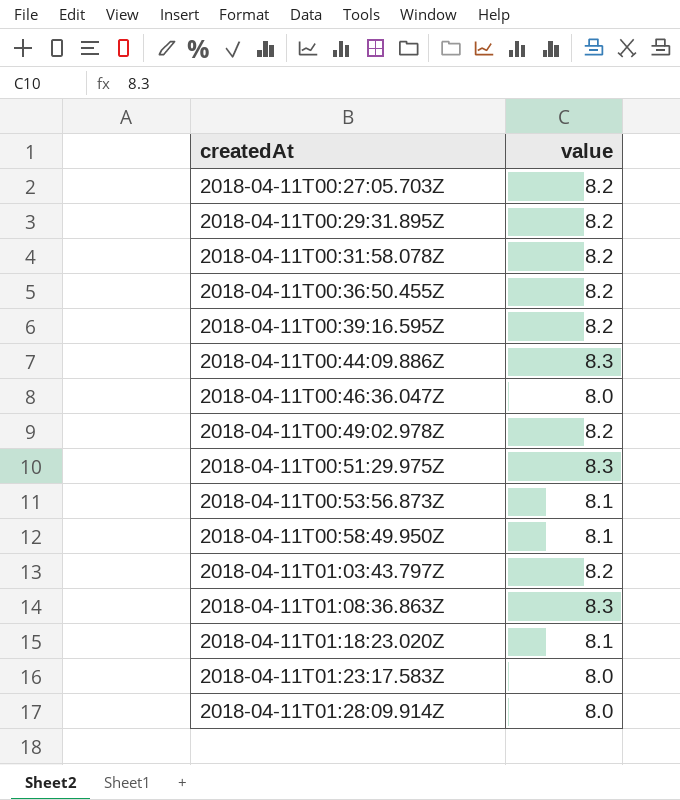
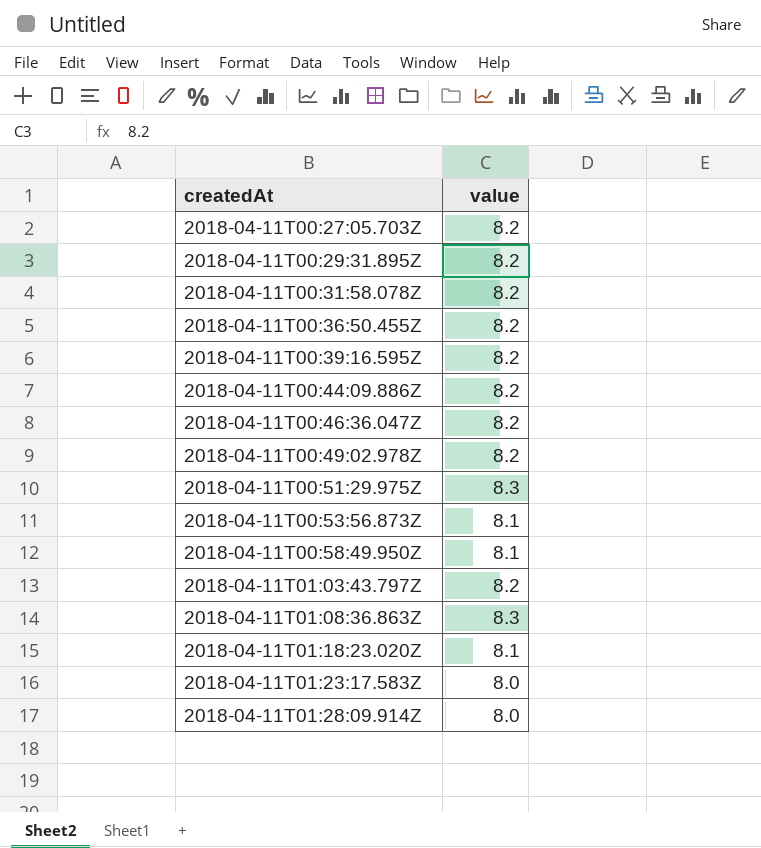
2018-04-11T00:44:09.886Z | value: 8.3 -> 8.2
2018-04-11T00:46:36.047Z | value: 8.0 -> 8.2

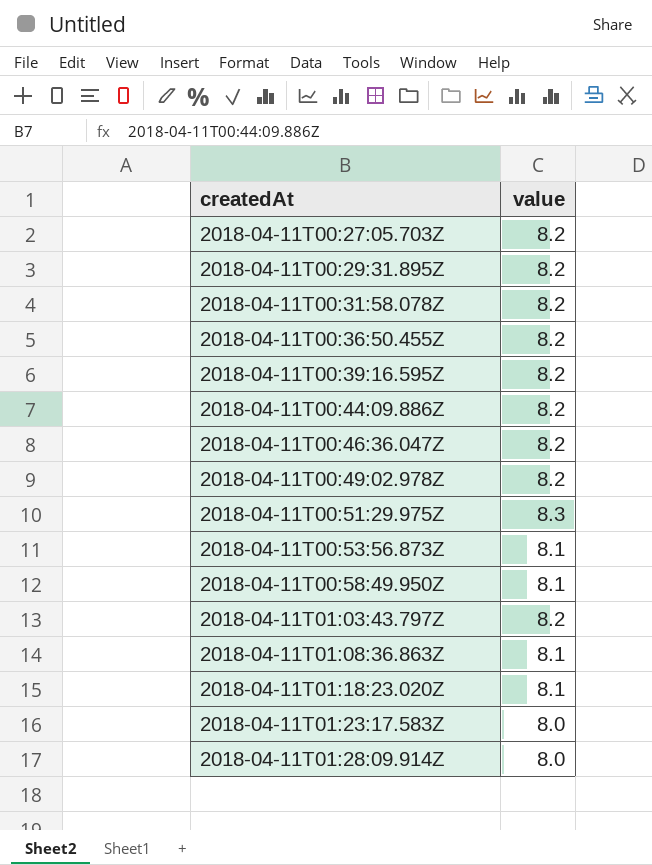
2018-04-11T01:08:36.863Z | value: 8.3 -> 8.1

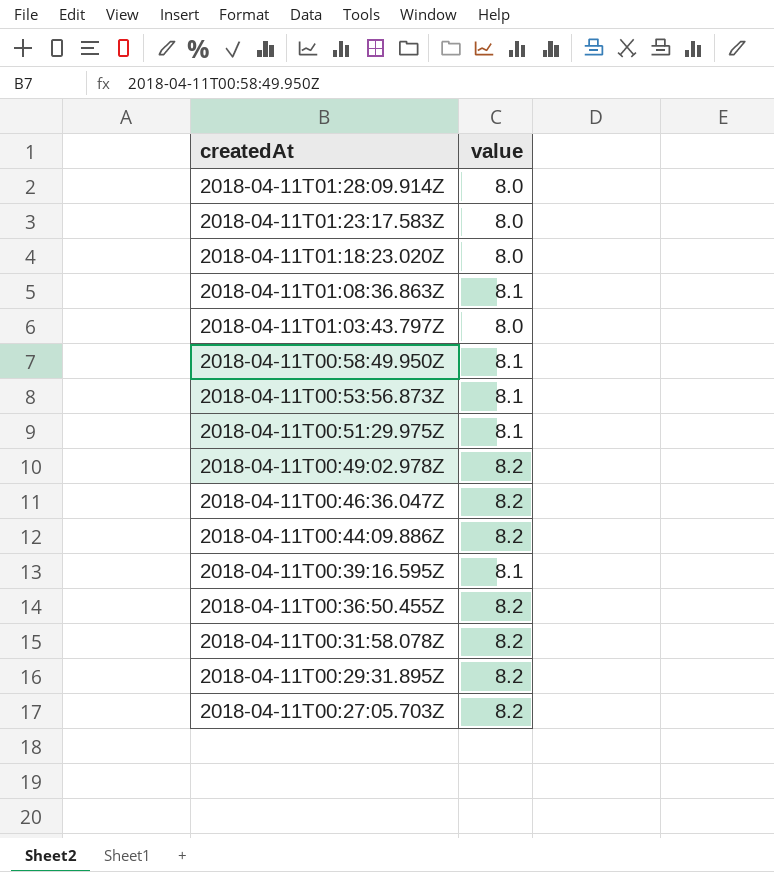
row order: createdAt ascending -> createdAt descending
2018-04-11T01:18:23.020Z | value: 8.1 -> 8.0
2018-04-11T01:03:43.797Z | value: 8.2 -> 8.0
2018-04-11T00:51:29.975Z | value: 8.3 -> 8.1
2018-04-11T00:39:16.595Z | value: 8.2 -> 8.1

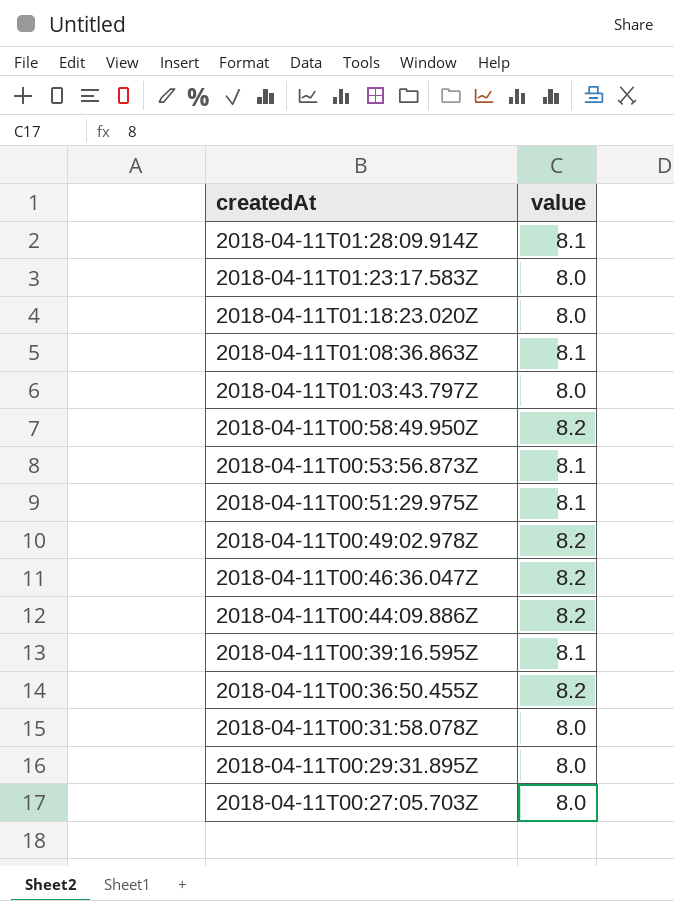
2018-04-11T01:28:09.914Z | value: 8.0 -> 8.1
2018-04-11T00:58:49.950Z | value: 8.1 -> 8.2
2018-04-11T00:31:58.078Z | value: 8.2 -> 8.0
2018-04-11T00:29:31.895Z | value: 8.2 -> 8.0
2018-04-11T00:27:05.703Z | value: 8.2 -> 8.0

